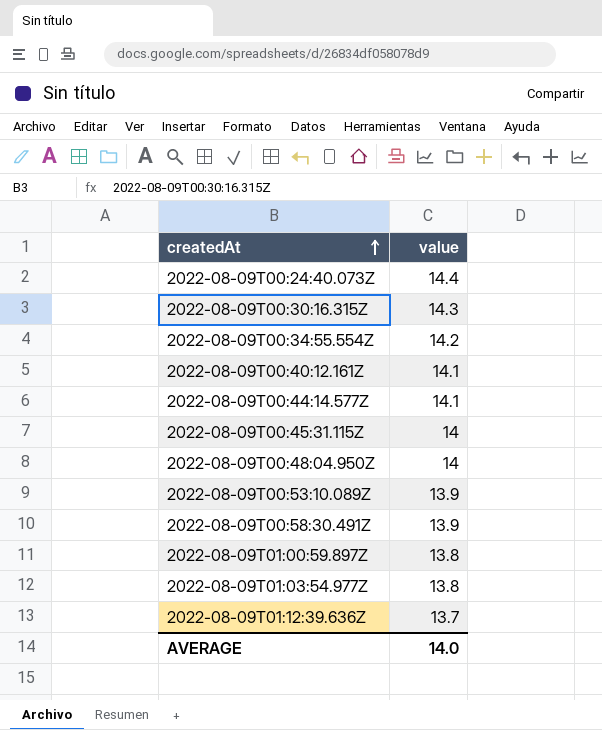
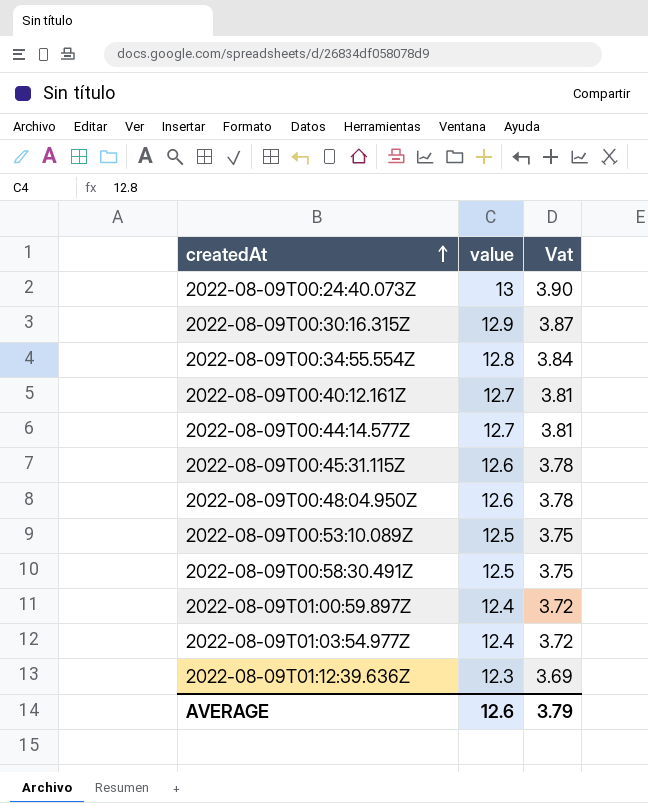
column Vat | formula: none -> [value] * 0.3
2022-08-09T00:24:40.073Z | value: 14.4 -> 13
2022-08-09T00:30:16.315Z | value: 14.3 -> 12.9
2022-08-09T00:34:55.554Z | value: 14.2 -> 12.8
2022-08-09T00:40:12.161Z | value: 14.1 -> 12.7
2022-08-09T00:44:14.577Z | value: 14.1 -> 12.7
2022-08-09T00:45:31.115Z | value: 14 -> 12.6
2022-08-09T00:48:04.950Z | value: 14 -> 12.6
2022-08-09T00:53:10.089Z | value: 13.9 -> 12.5
2022-08-09T00:58:30.491Z | value: 13.9 -> 12.5
2022-08-09T01:00:59.897Z | value: 13.8 -> 12.4
2022-08-09T01:03:54.977Z | value: 13.8 -> 12.4
2022-08-09T01:12:39.636Z | value: 13.7 -> 12.3
AVERAGE | value: 14.0 -> 12.6

